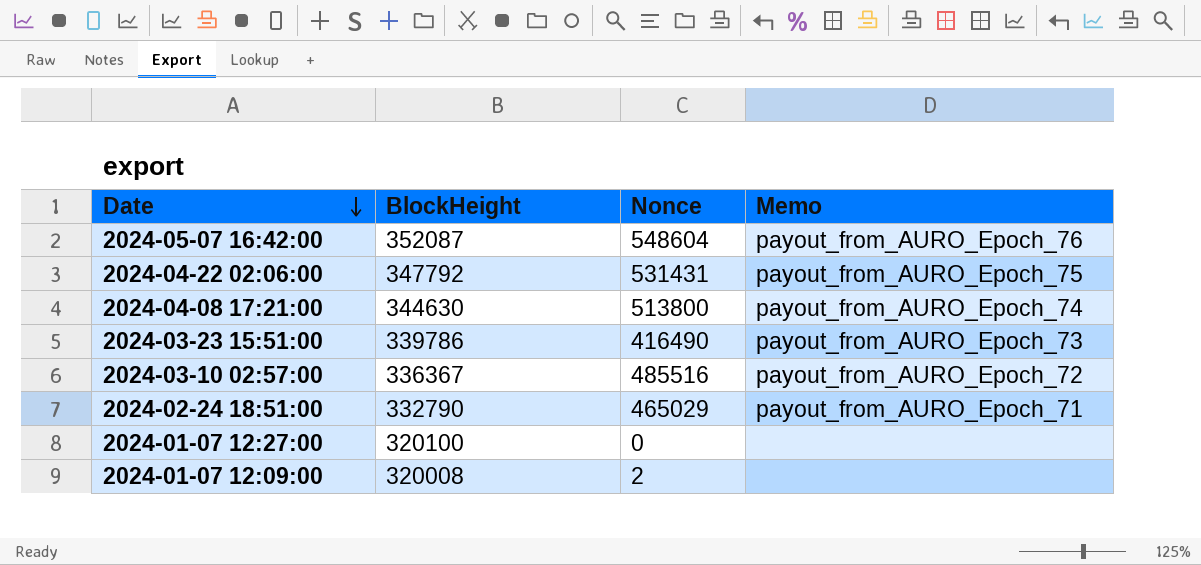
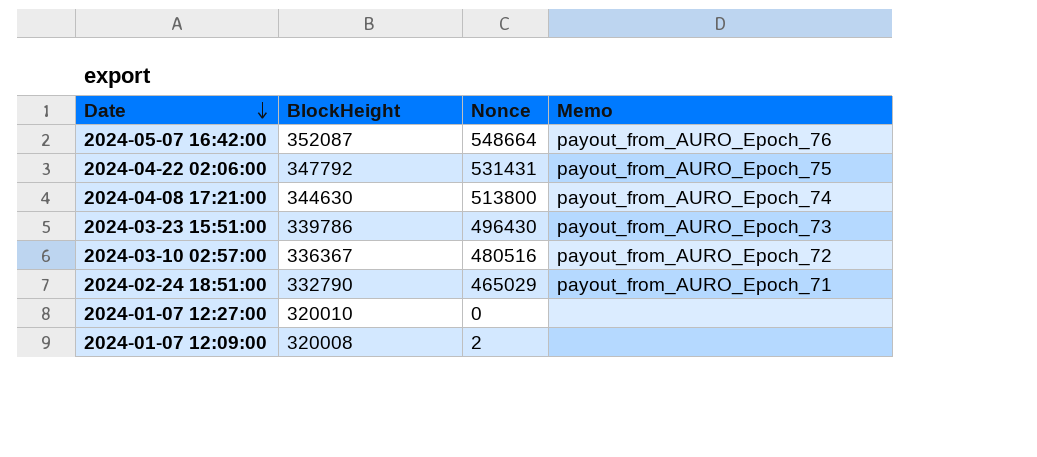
2024-05-07 16:42:00 | Nonce: 548604 -> 548664
2024-03-23 15:51:00 | Nonce: 416490 -> 496430
2024-03-10 02:57:00 | Nonce: 485516 -> 480516
2024-01-07 12:27:00 | BlockHeight: 320100 -> 320010

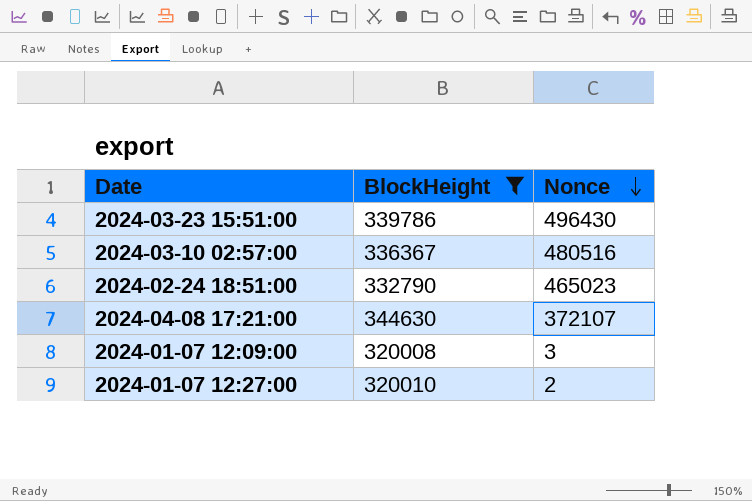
filter: none -> BlockHeight <= 344630
row order: Date descending -> Nonce descending
column Memo | position: 4 -> none
2024-02-24 18:51:00 | Nonce: 465029 -> 465023
2024-04-08 17:21:00 | Nonce: 513800 -> 372107
2024-01-07 12:09:00 | Nonce: 2 -> 3
2024-01-07 12:27:00 | Nonce: 0 -> 2

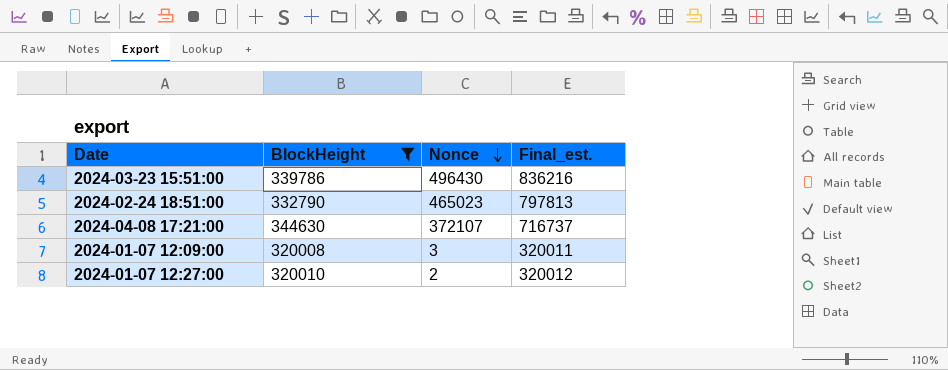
column Final_est. | formula: none -> [BlockHeight] + [Nonce]
row 2024-03-10 02:57:00: 336367 | 480516 -> none

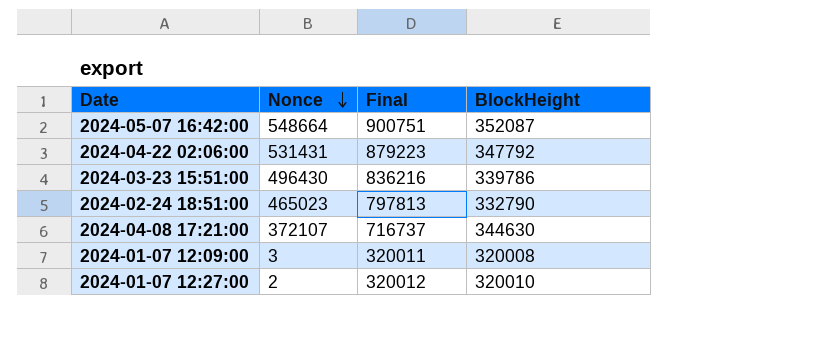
filter: BlockHeight <= 344630 -> none
column name: Final_est. -> Final
column BlockHeight | position: 2 -> 4

